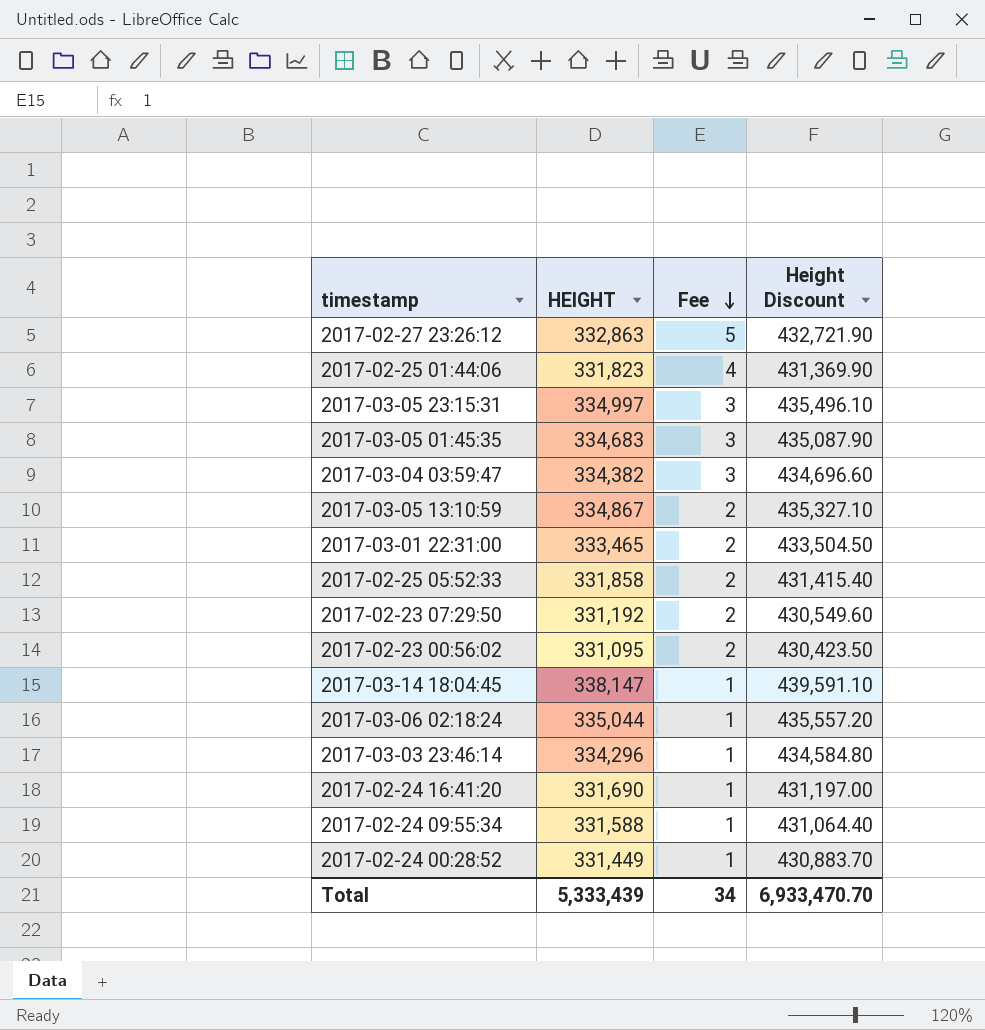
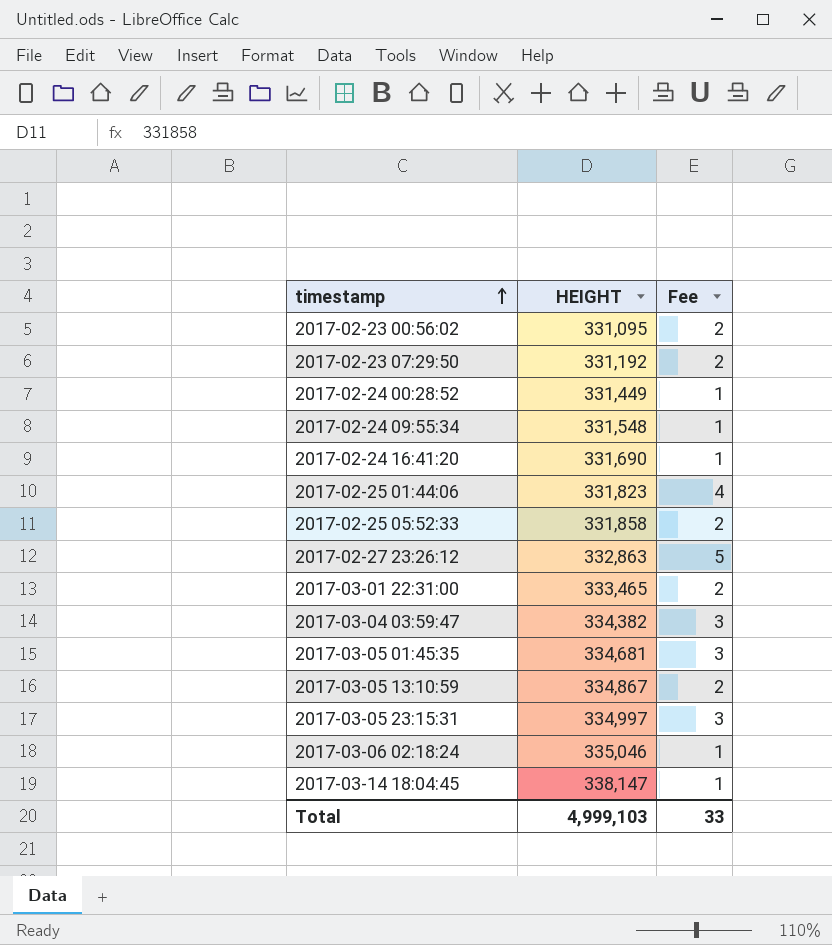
row order: Fee descending -> timestamp ascending
column Height Discount | formula: [HEIGHT] * 1.3 -> none
row 2017-03-03 23:46:14: 334,296 | 1 | 434,584.80 -> none
2017-02-24 09:55:34 | HEIGHT: 331,588 -> 331,548
2017-03-05 01:45:35 | HEIGHT: 334,683 -> 334,681
2017-03-06 02:18:24 | HEIGHT: 335,044 -> 335,046
Total | HEIGHT: 5,333,439 -> 4,999,103
Total | Fee: 34 -> 33

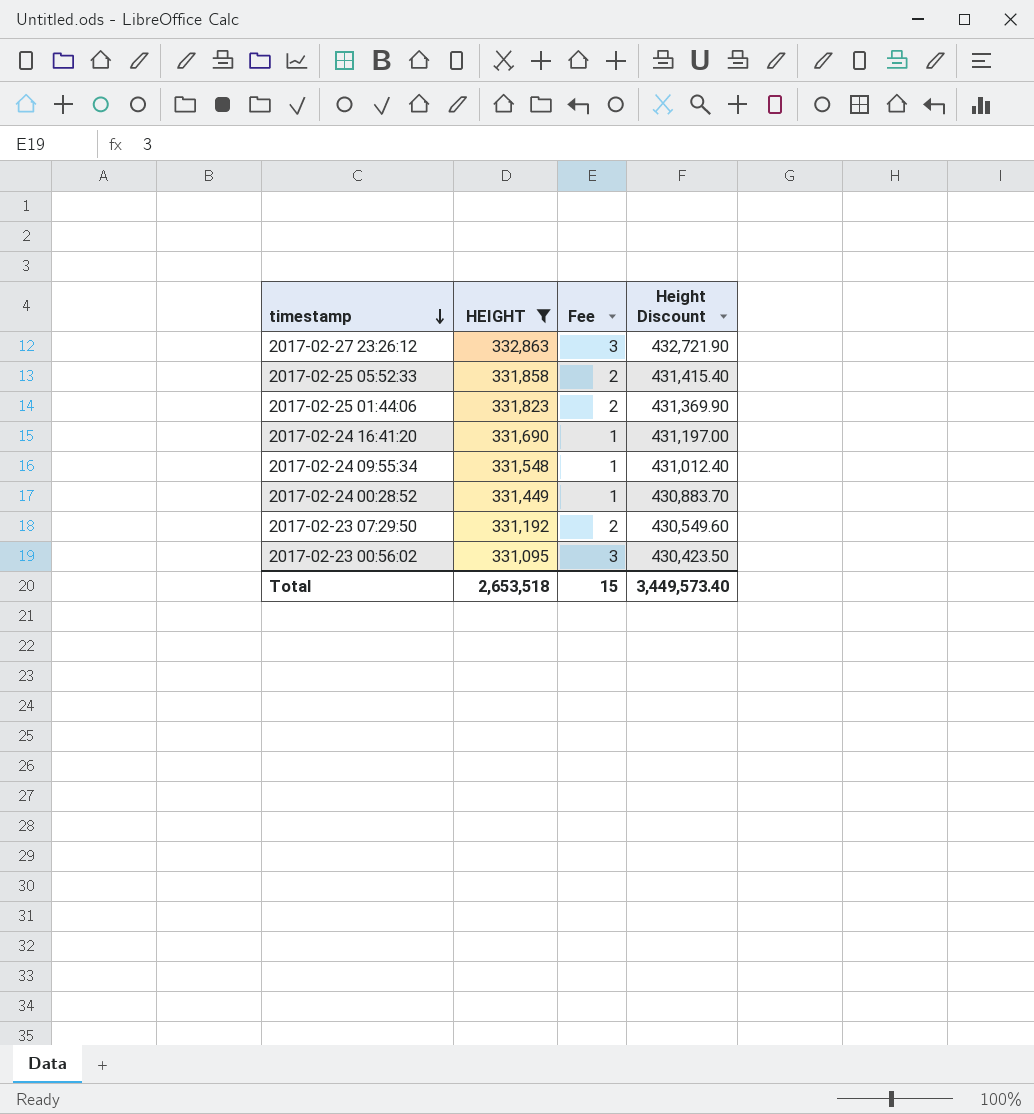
filter: none -> HEIGHT <= 332,863
row order: timestamp ascending -> timestamp descending
column Height Discount | formula: none -> [HEIGHT] * 1.3
2017-02-27 23:26:12 | Fee: 5 -> 3
2017-02-25 01:44:06 | Fee: 4 -> 2
2017-02-23 00:56:02 | Fee: 2 -> 3
Total | HEIGHT: 4,999,103 -> 2,653,518
Total | Fee: 33 -> 15

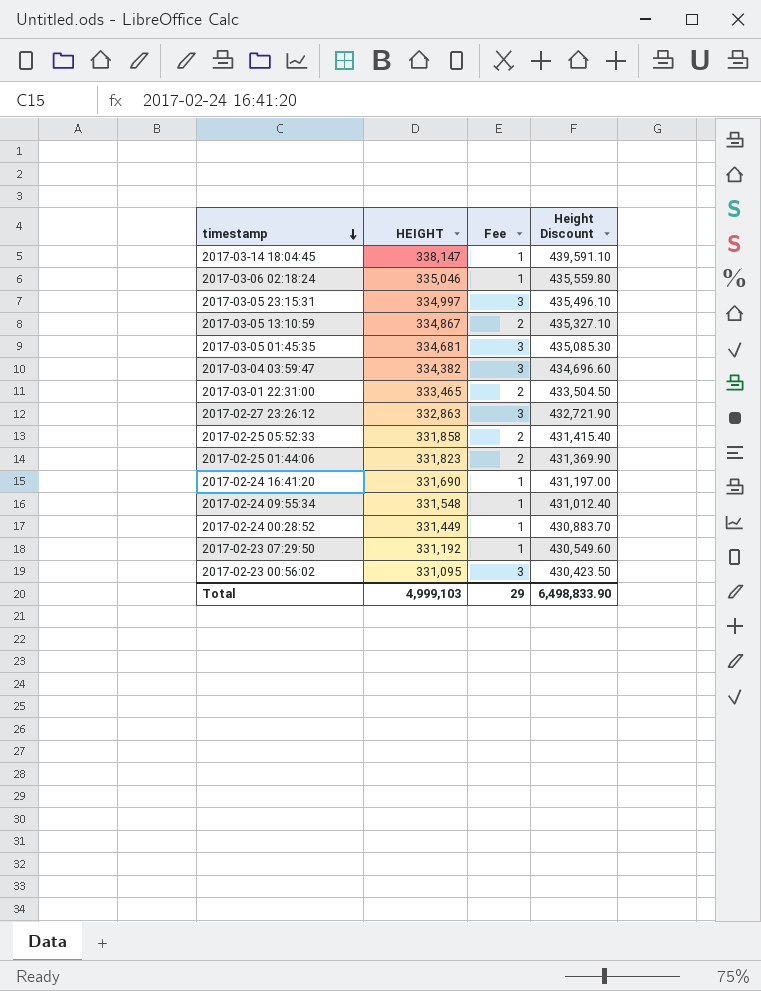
filter: HEIGHT <= 332,863 -> none
2017-02-23 07:29:50 | Fee: 2 -> 1
Total | HEIGHT: 2,653,518 -> 4,999,103
Total | Fee: 15 -> 29
Total | Height Discount: 3,449,573.40 -> 6,498,833.90

